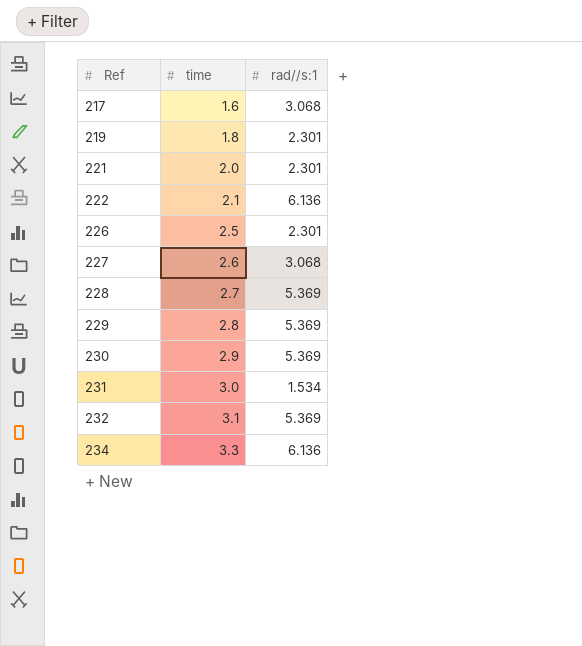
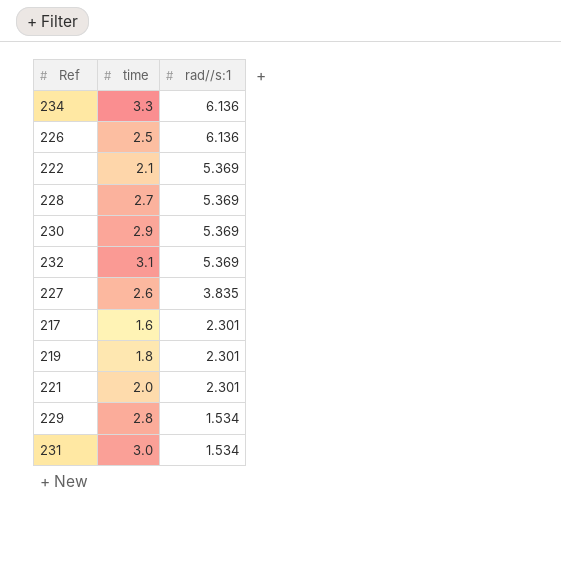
row order: Ref ascending -> rad//s:1 descending
226 | rad//s:1: 2.301 -> 6.136
222 | rad//s:1: 6.136 -> 5.369
227 | rad//s:1: 3.068 -> 3.835
217 | rad//s:1: 3.068 -> 2.301
229 | rad//s:1: 5.369 -> 1.534

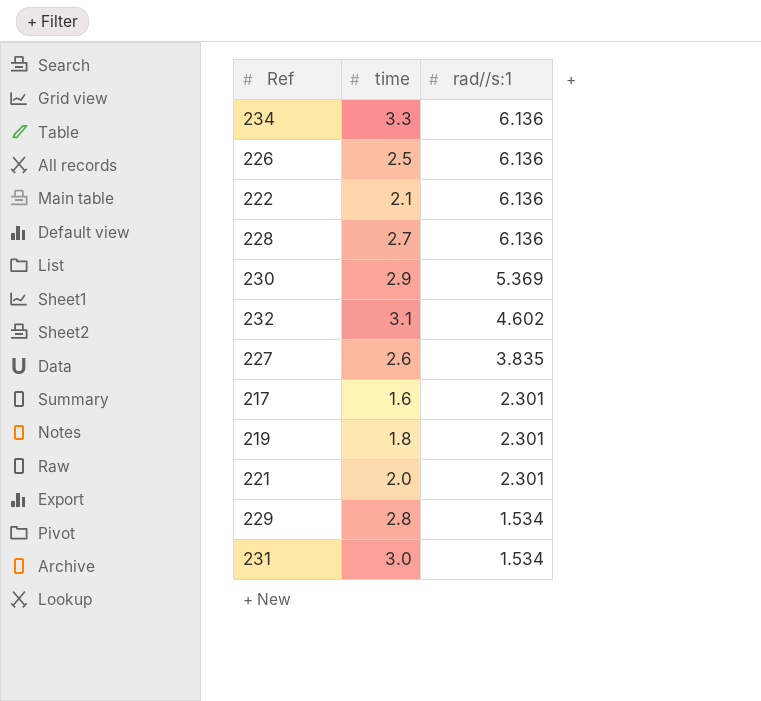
222 | rad//s:1: 5.369 -> 6.136
228 | rad//s:1: 5.369 -> 6.136
232 | rad//s:1: 5.369 -> 4.602

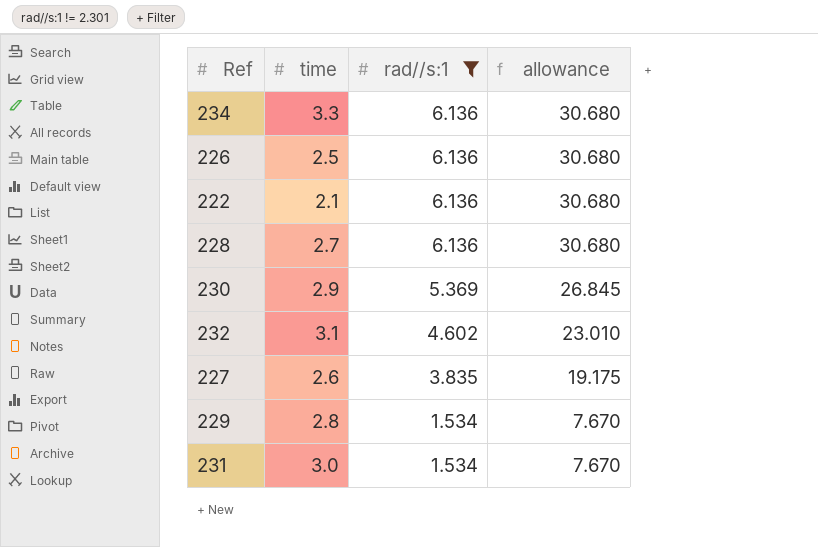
filter: none -> rad//s:1 != 2.301
column allowance | formula: none -> [rad//s:1] * 5

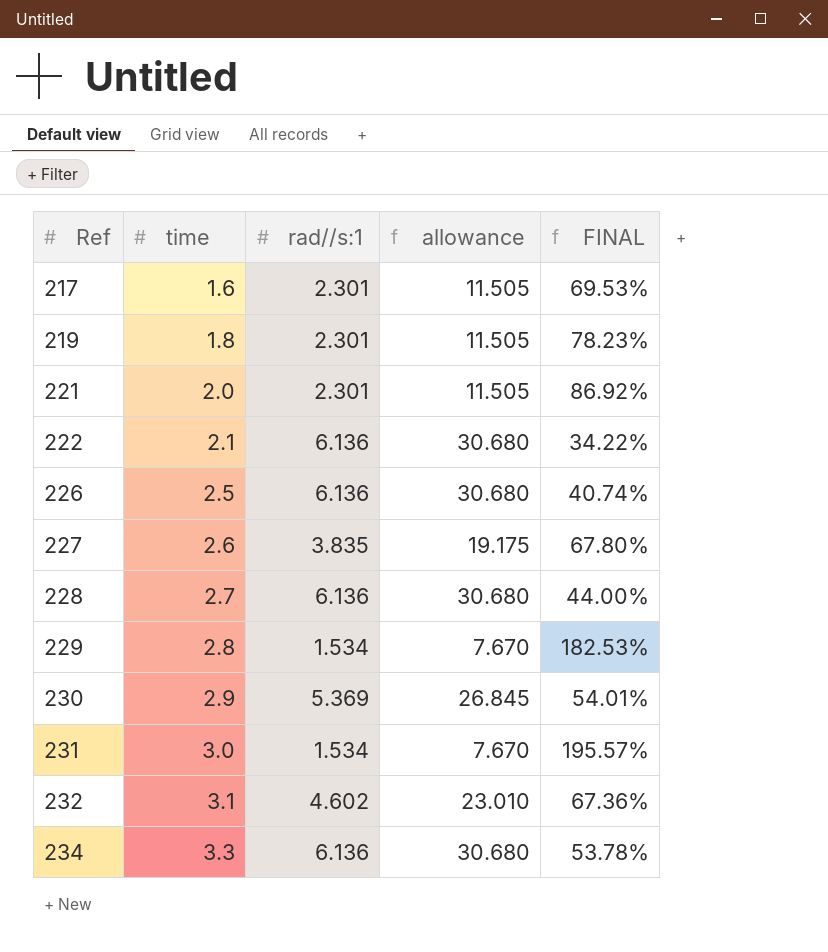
filter: rad//s:1 != 2.301 -> none
row order: rad//s:1 descending -> Ref ascending
column FINAL | formula: none -> [time] / [rad//s:1]

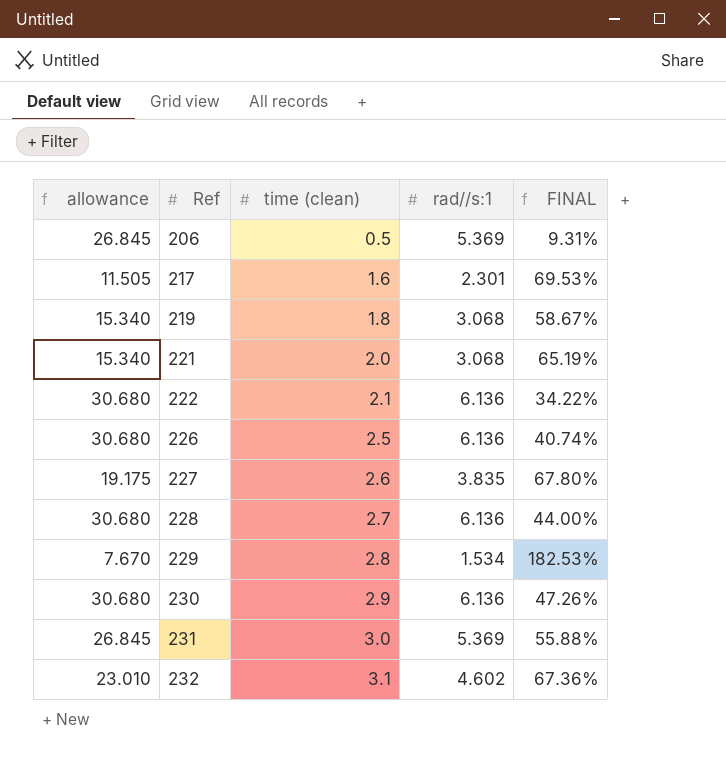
column allowance | position: 4 -> 1
column name: time -> time (clean)
row 234: 3.3 | 6.136 | 30.680 | 53.78% -> none
row 206: none -> 26.845 | 0.5 | 5.369 | 9.31%
219 | allowance: 11.505 -> 15.340
219 | rad//s:1: 2.301 -> 3.068
219 | FINAL: 78.23% -> 58.67%
221 | allowance: 11.505 -> 15.340
221 | rad//s:1: 2.301 -> 3.068
221 | FINAL: 86.92% -> 65.19%
230 | allowance: 26.845 -> 30.680
230 | rad//s:1: 5.369 -> 6.136
230 | FINAL: 54.01% -> 47.26%
231 | allowance: 7.670 -> 26.845
231 | rad//s:1: 1.534 -> 5.369
231 | FINAL: 195.57% -> 55.88%

